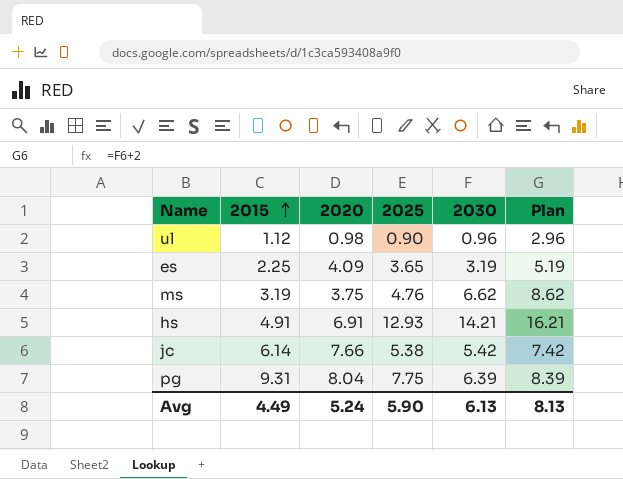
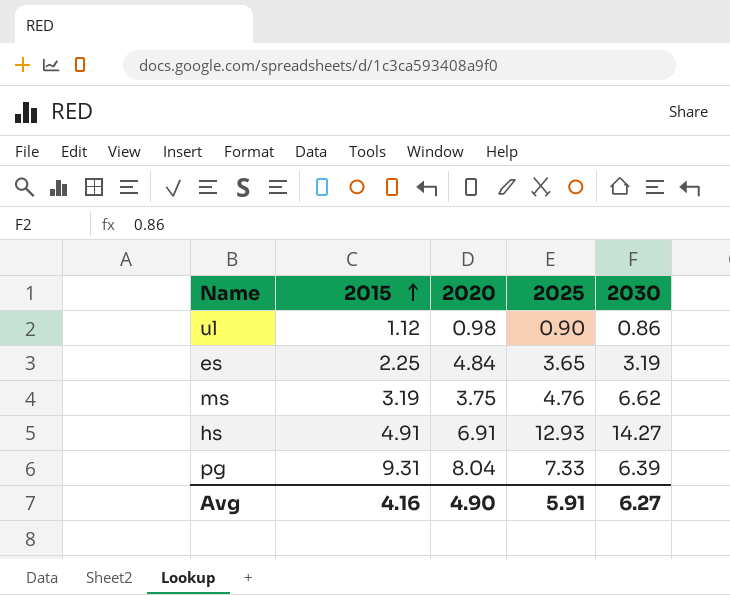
column Plan | formula: [2030] + 2 -> none
row jc: 6.14 | 7.66 | 5.38 | 5.42 | 7.42 -> none
ul | 2030: 0.96 -> 0.86
es | 2020: 4.09 -> 4.84
hs | 2030: 14.21 -> 14.27
pg | 2025: 7.75 -> 7.33
Avg | 2015: 4.49 -> 4.16
Avg | 2020: 5.24 -> 4.90
Avg | 2025: 5.90 -> 5.91
Avg | 2030: 6.13 -> 6.27

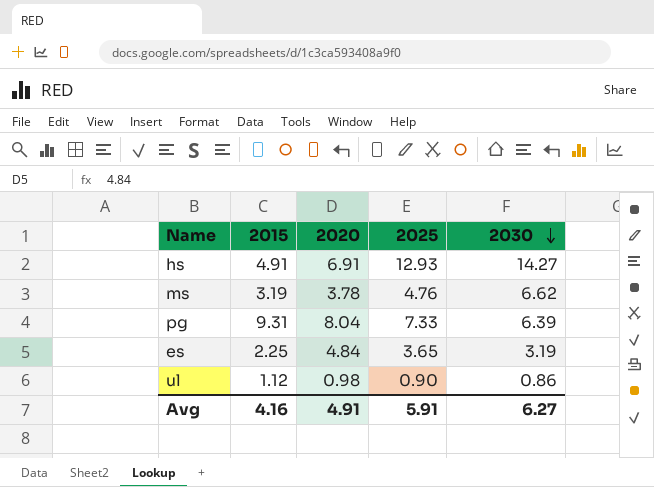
row order: 2015 ascending -> 2030 descending
ms | 2020: 3.75 -> 3.78
Avg | 2020: 4.90 -> 4.91

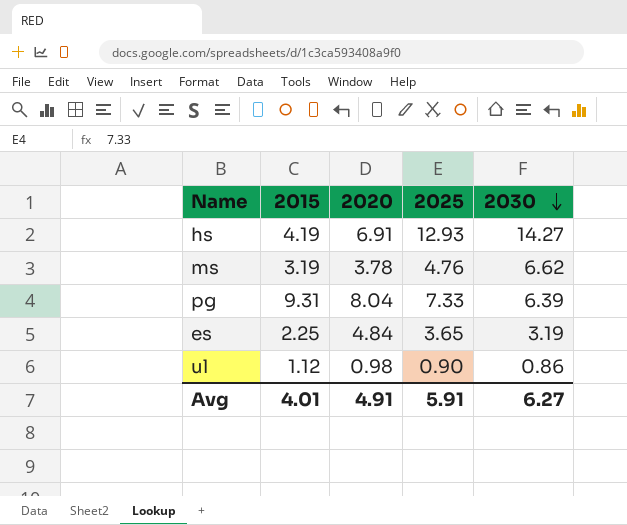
hs | 2015: 4.91 -> 4.19
Avg | 2015: 4.16 -> 4.01

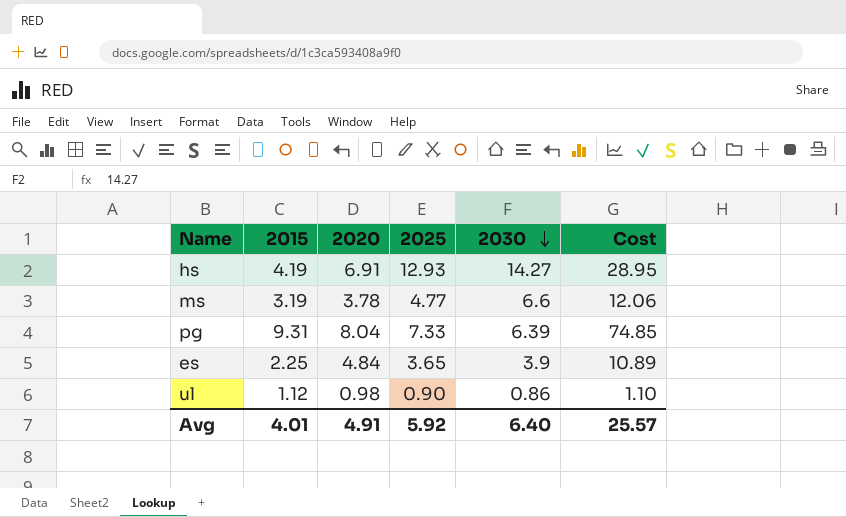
column Cost | formula: none -> [2015] * [2020]
ms | 2025: 4.76 -> 4.77
ms | 2030: 6.62 -> 6.6
es | 2030: 3.19 -> 3.9
Avg | 2025: 5.91 -> 5.92
Avg | 2030: 6.27 -> 6.40

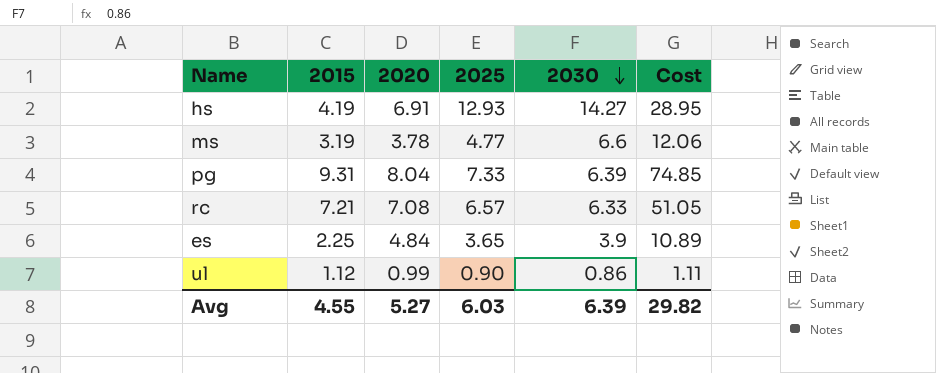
row rc: none -> 7.21 | 7.08 | 6.57 | 6.33 | 51.05
ul | 2020: 0.98 -> 0.99
ul | Cost: 1.10 -> 1.11
Avg | 2015: 4.01 -> 4.55
Avg | 2020: 4.91 -> 5.27
Avg | 2025: 5.92 -> 6.03
Avg | 2030: 6.40 -> 6.39
Avg | Cost: 25.57 -> 29.82

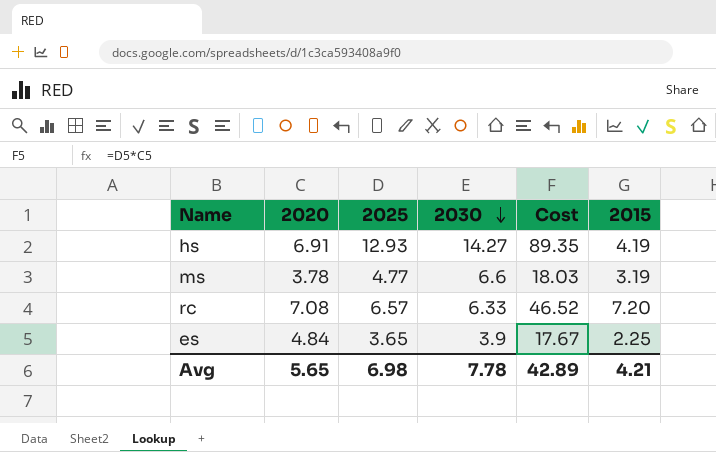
column Cost | formula: [2015] * [2020] -> [2020] * [2025]
column 2015 | position: 2 -> 6
row pg: 9.31 | 8.04 | 7.33 | 6.39 | 74.85 -> none
row ul: 1.12 | 0.99 | 0.90 | 0.86 | 1.11 -> none
rc | 2015: 7.21 -> 7.20
Avg | 2020: 5.27 -> 5.65
Avg | 2025: 6.03 -> 6.98
Avg | 2030: 6.39 -> 7.78
Avg | Cost: 29.82 -> 42.89
Avg | 2015: 4.55 -> 4.21

